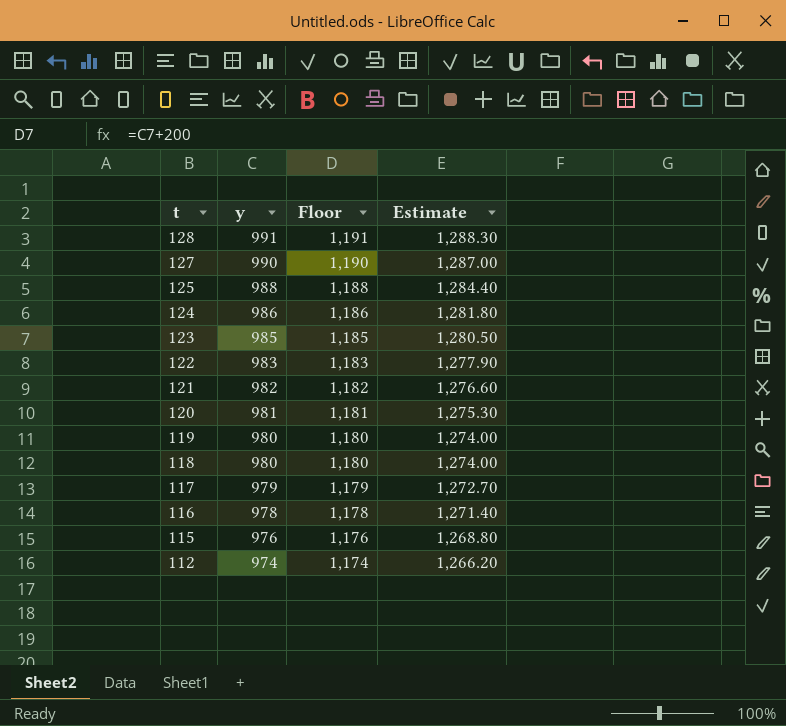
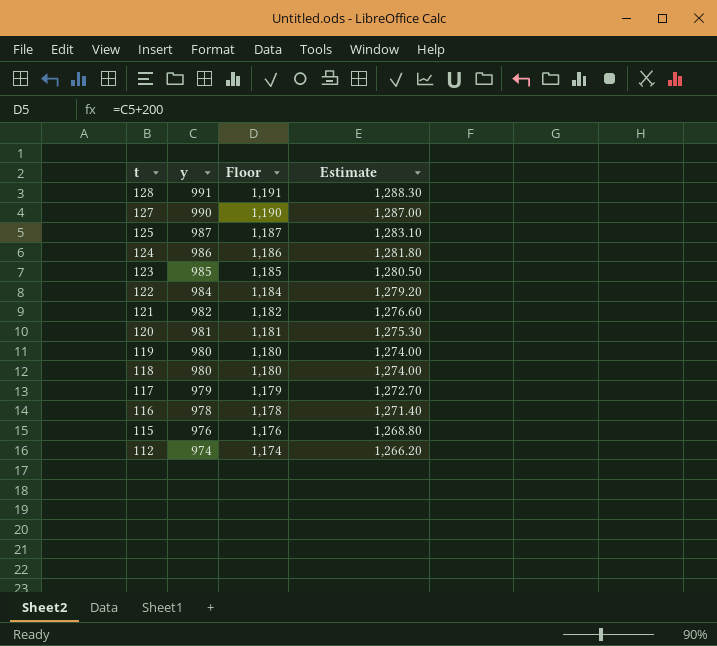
125 | y: 988 -> 987
125 | Floor: 1,188 -> 1,187
125 | Estimate: 1,284.40 -> 1,283.10
122 | y: 983 -> 984
122 | Floor: 1,183 -> 1,184
122 | Estimate: 1,277.90 -> 1,279.20

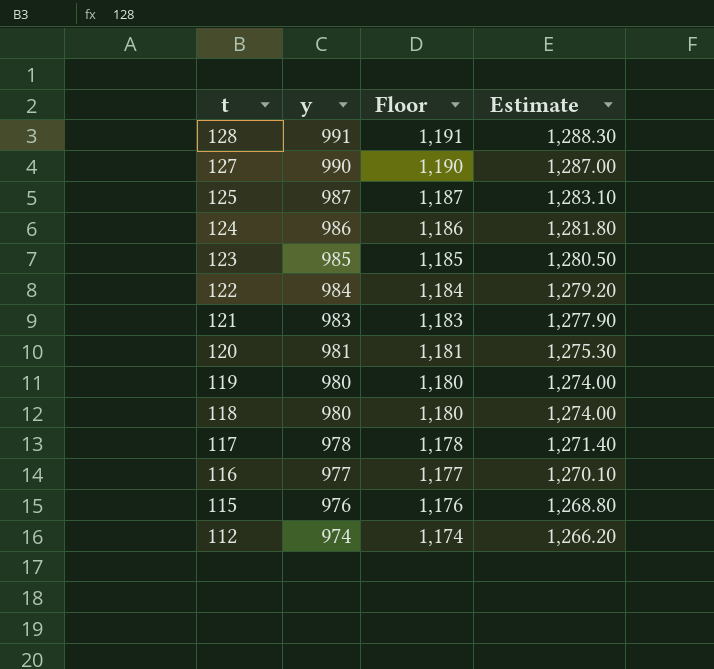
121 | y: 982 -> 983
121 | Floor: 1,182 -> 1,183
121 | Estimate: 1,276.60 -> 1,277.90
117 | y: 979 -> 978
117 | Floor: 1,179 -> 1,178
117 | Estimate: 1,272.70 -> 1,271.40
116 | y: 978 -> 977
116 | Floor: 1,178 -> 1,177
116 | Estimate: 1,271.40 -> 1,270.10

